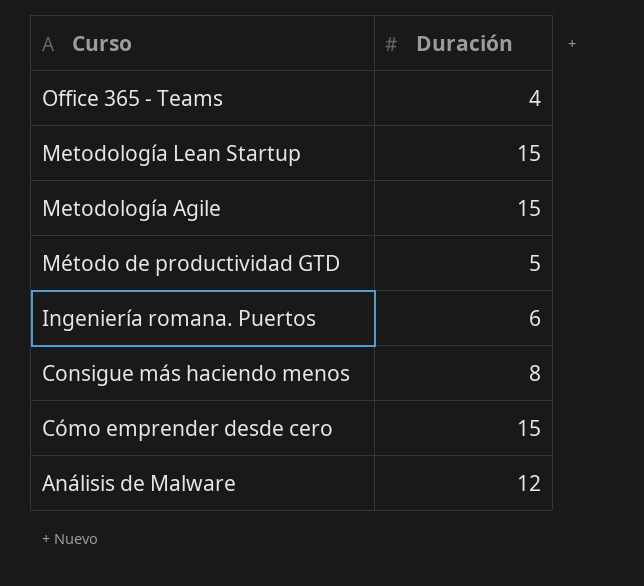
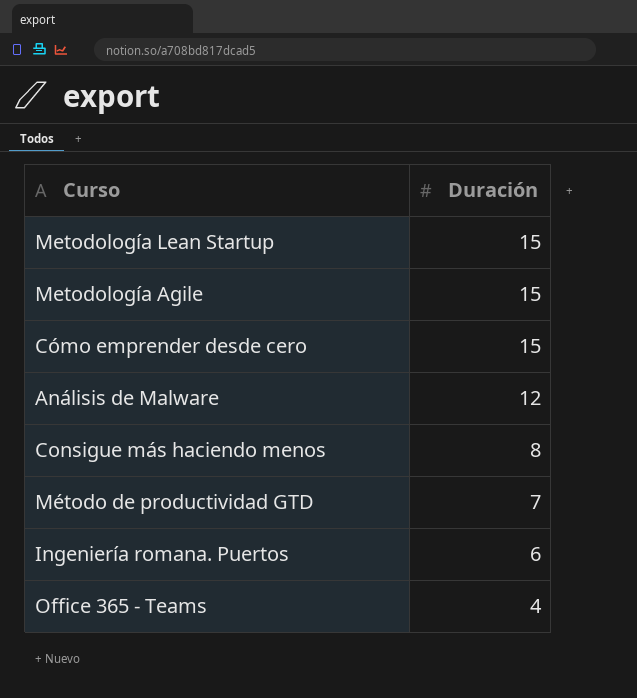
row order: Curso descending -> Duración descending
Método de productividad GTD | Duración: 5 -> 7

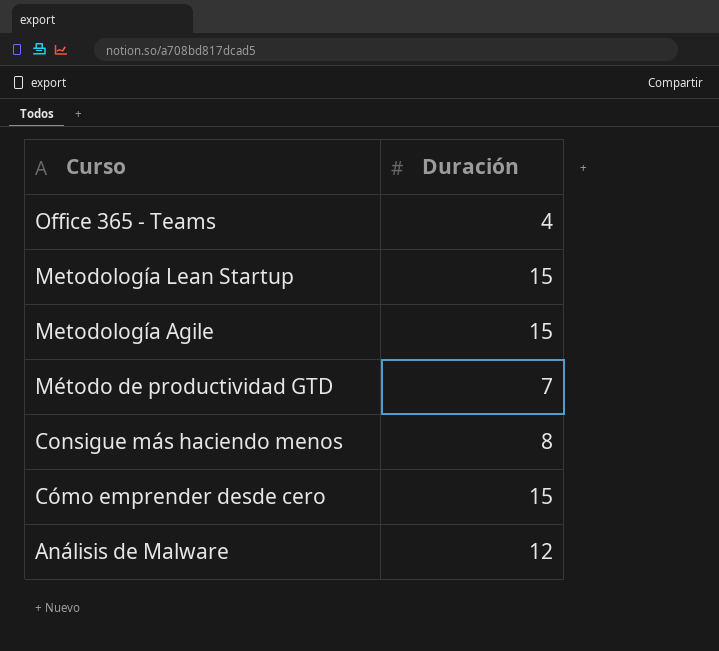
row order: Duración descending -> Curso descending
row Ingeniería romana. Puertos: 6 -> none

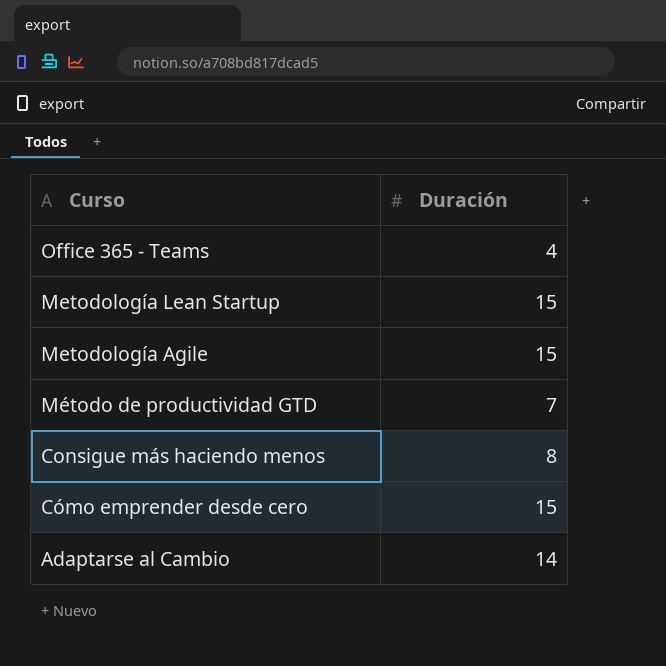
row Análisis de Malware: 12 -> none
row Adaptarse al Cambio: none -> 14

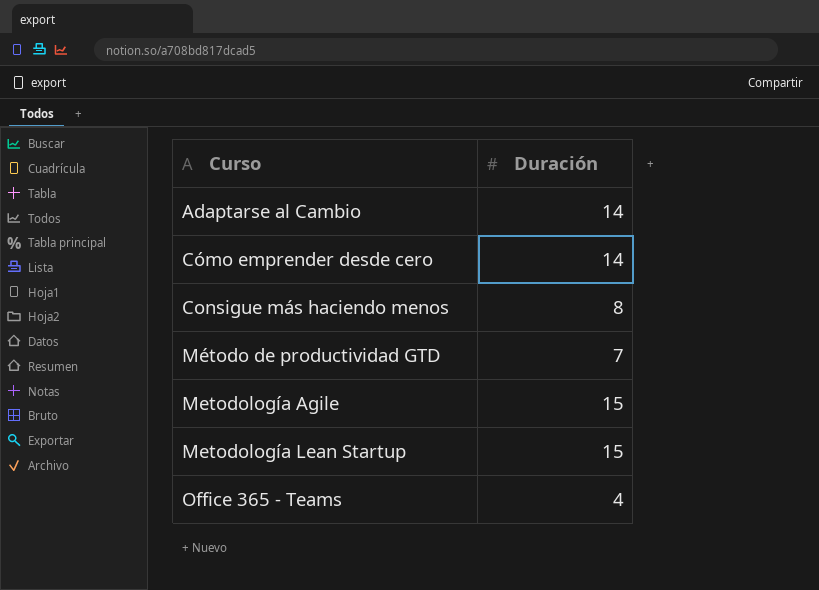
row order: Curso descending -> Curso ascending
Cómo emprender desde cero | Duración: 15 -> 14

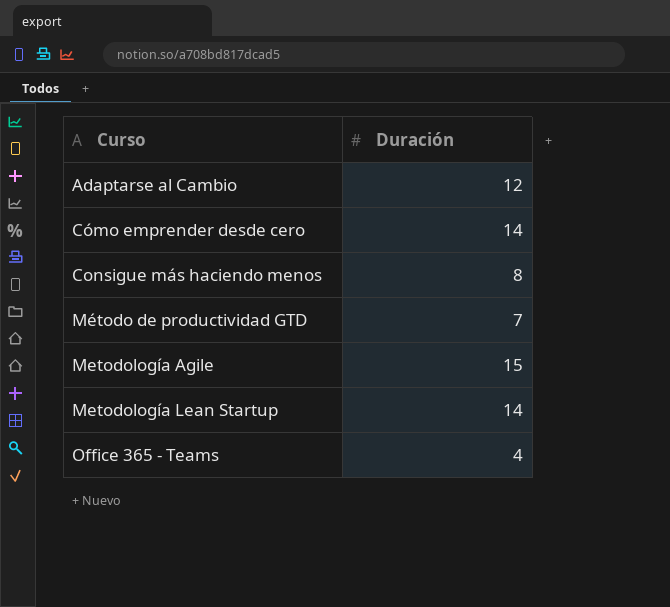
Adaptarse al Cambio | Duración: 14 -> 12
Metodología Lean Startup | Duración: 15 -> 14

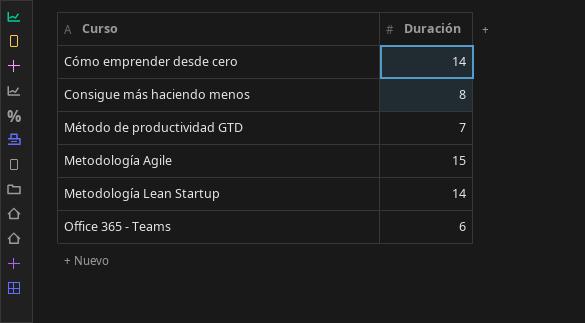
row Adaptarse al Cambio: 12 -> none
Office 365 - Teams | Duración: 4 -> 6

